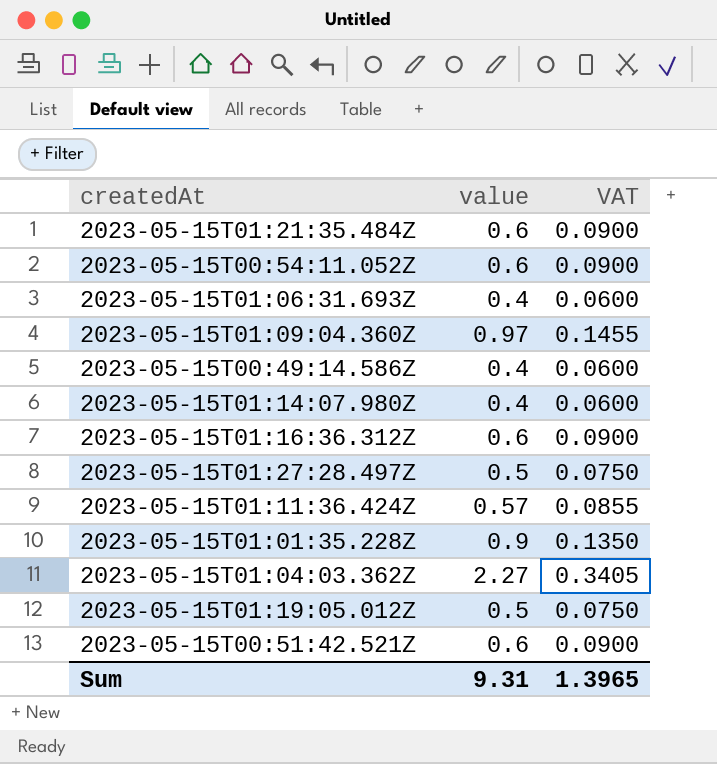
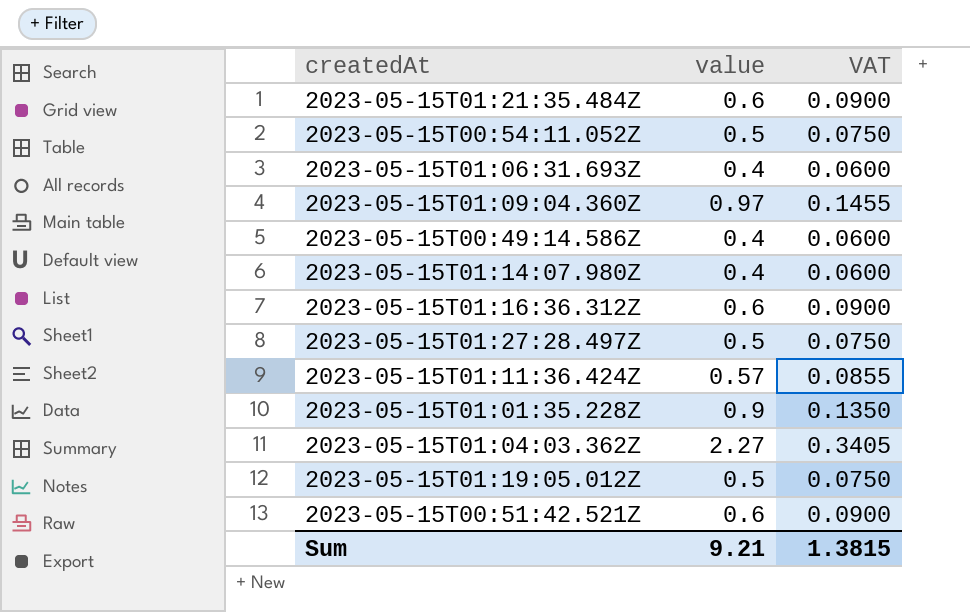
2023-05-15T00:54:11.052Z | value: 0.6 -> 0.5
2023-05-15T00:54:11.052Z | VAT: 0.0900 -> 0.0750
Sum | value: 9.31 -> 9.21
Sum | VAT: 1.3965 -> 1.3815

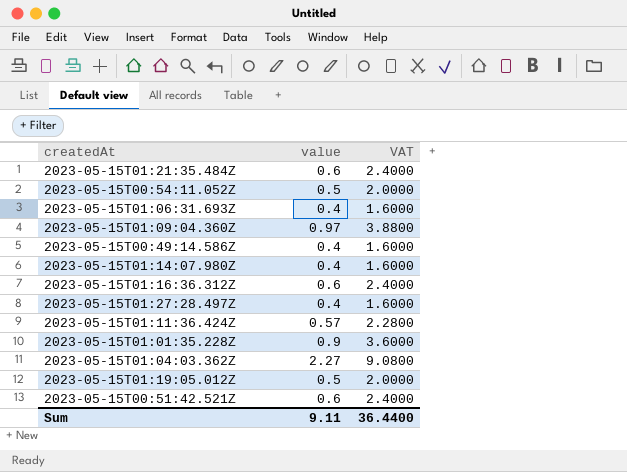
column VAT | formula: [value] * 0.15 -> [value] * 4
2023-05-15T01:27:28.497Z | value: 0.5 -> 0.4
Sum | value: 9.21 -> 9.11
Sum | VAT: 1.3815 -> 36.4400

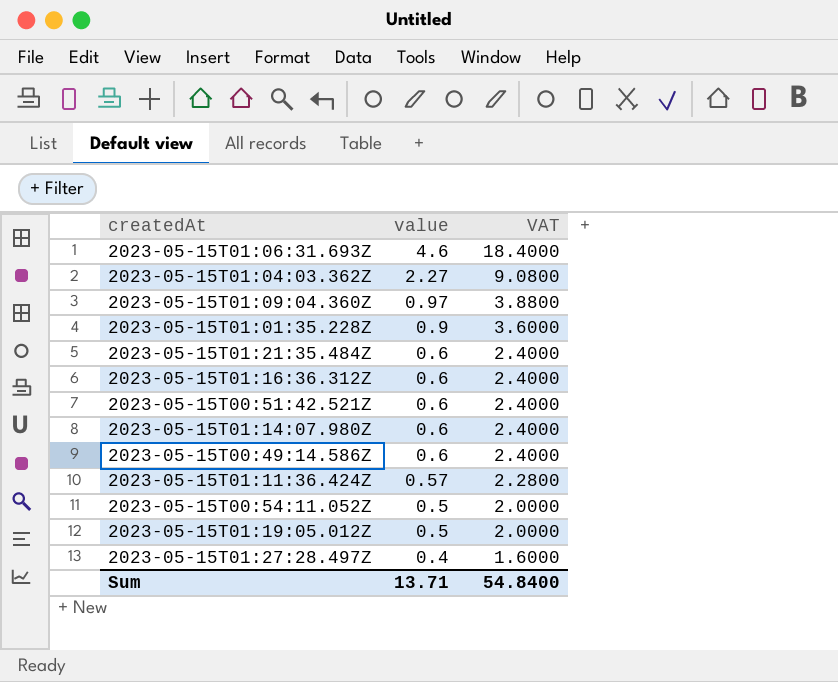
row order: none -> value descending
2023-05-15T01:06:31.693Z | value: 0.4 -> 4.6
2023-05-15T01:06:31.693Z | VAT: 1.6000 -> 18.4000
2023-05-15T01:14:07.980Z | value: 0.4 -> 0.6
2023-05-15T01:14:07.980Z | VAT: 1.6000 -> 2.4000
2023-05-15T00:49:14.586Z | value: 0.4 -> 0.6
2023-05-15T00:49:14.586Z | VAT: 1.6000 -> 2.4000
Sum | value: 9.11 -> 13.71
Sum | VAT: 36.4400 -> 54.8400

